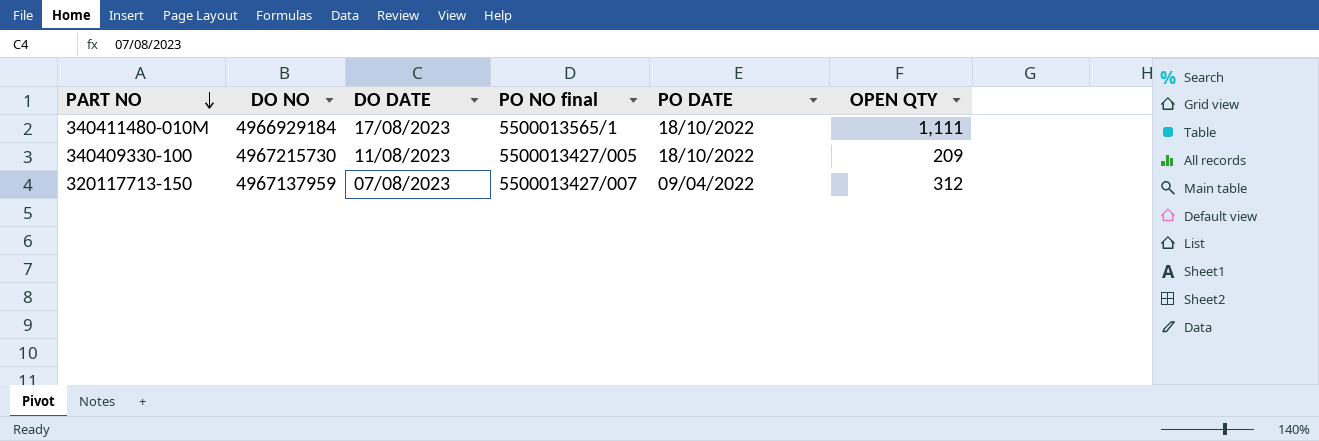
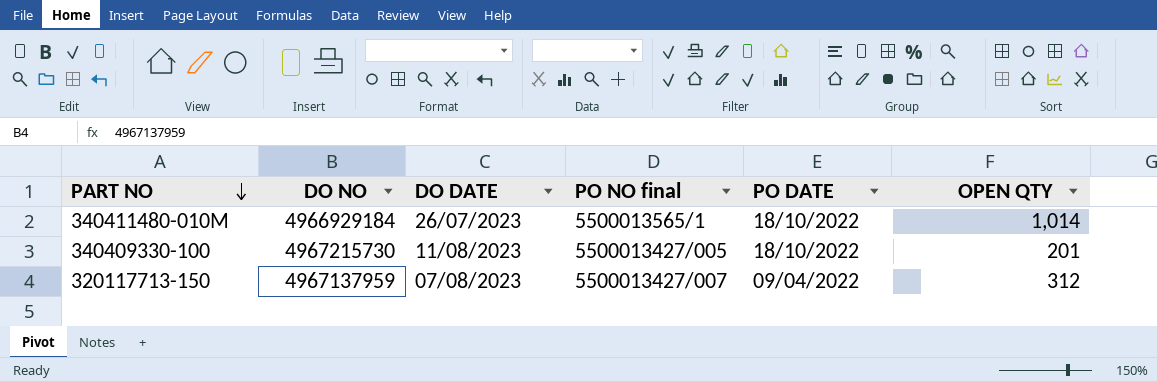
340411480-010M | DO DATE: 17/08/2023 -> 26/07/2023
340411480-010M | OPEN QTY: 1,111 -> 1,014
340409330-100 | OPEN QTY: 209 -> 201

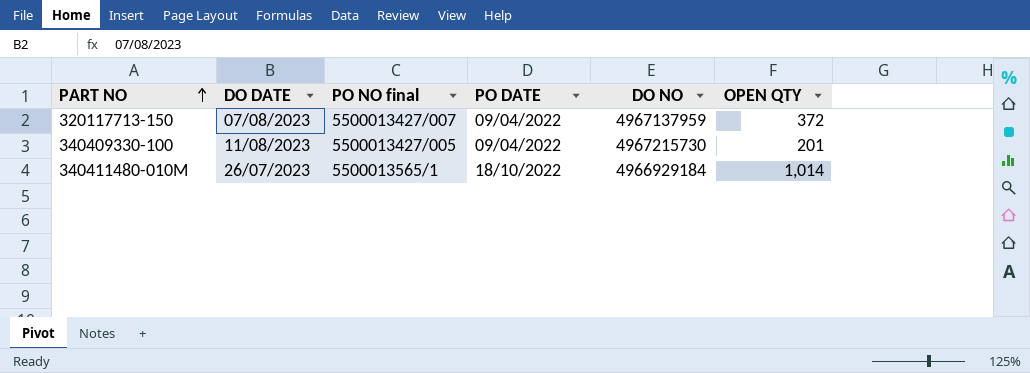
row order: PART NO descending -> PART NO ascending
column DO NO | position: 2 -> 5
320117713-150 | OPEN QTY: 312 -> 372
340409330-100 | PO DATE: 18/10/2022 -> 09/04/2022

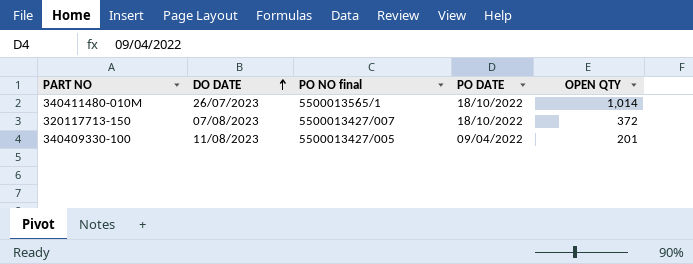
row order: PART NO ascending -> DO DATE ascending
column DO NO | position: 5 -> none
320117713-150 | PO DATE: 09/04/2022 -> 18/10/2022

